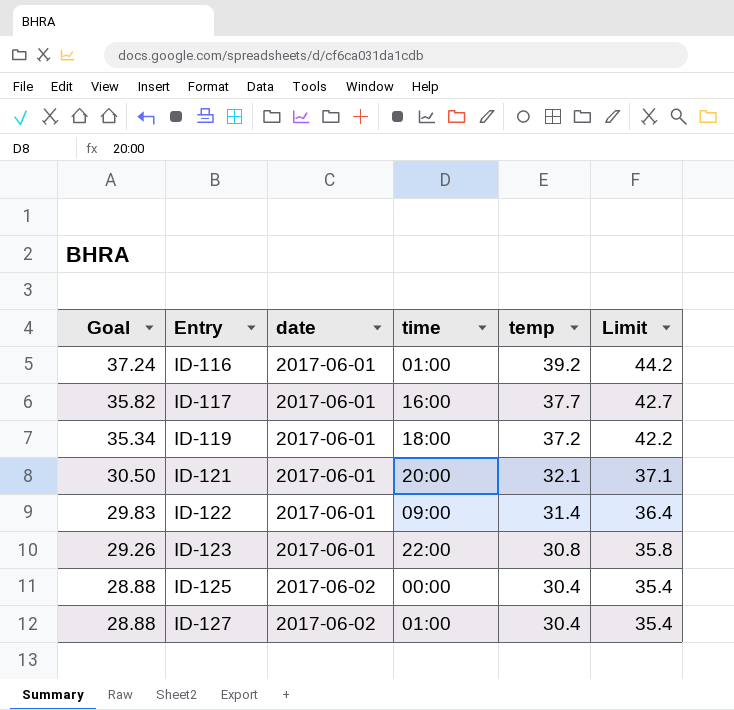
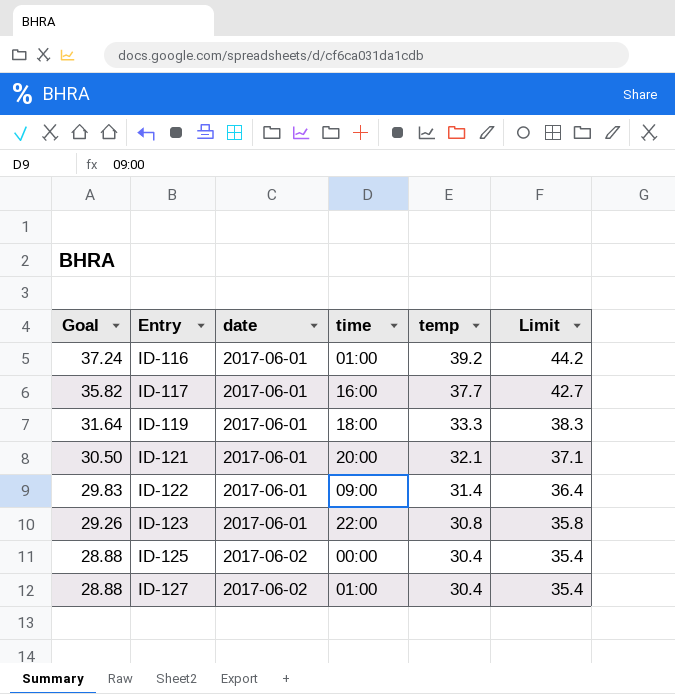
ID-119 | Goal: 35.34 -> 31.64
ID-119 | temp: 37.2 -> 33.3
ID-119 | Limit: 42.2 -> 38.3

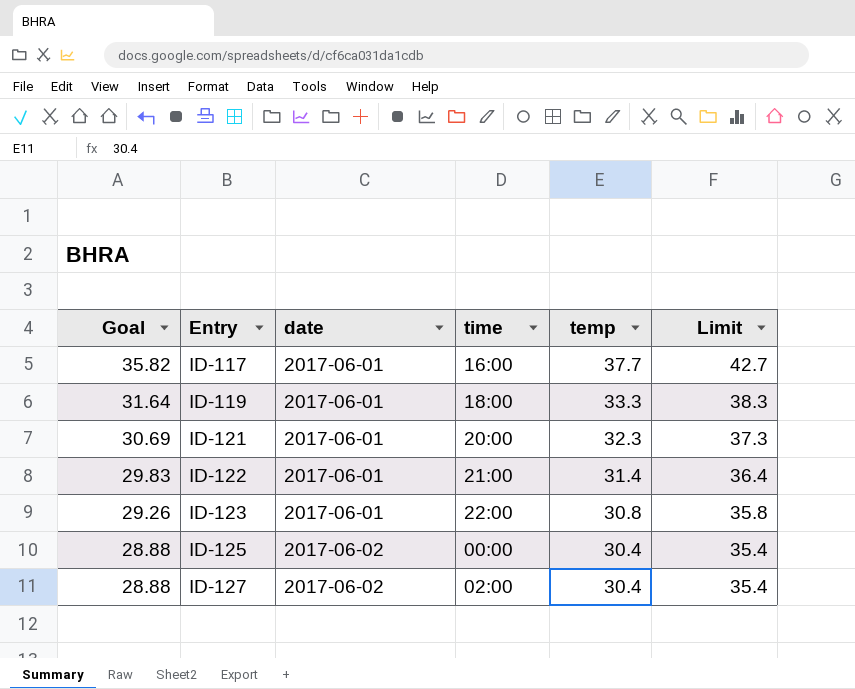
row ID-116: 37.24 | 2017-06-01 | 01:00 | 39.2 | 44.2 -> none
ID-121 | Goal: 30.50 -> 30.69
ID-121 | temp: 32.1 -> 32.3
ID-121 | Limit: 37.1 -> 37.3
ID-122 | time: 09:00 -> 21:00
ID-127 | time: 01:00 -> 02:00

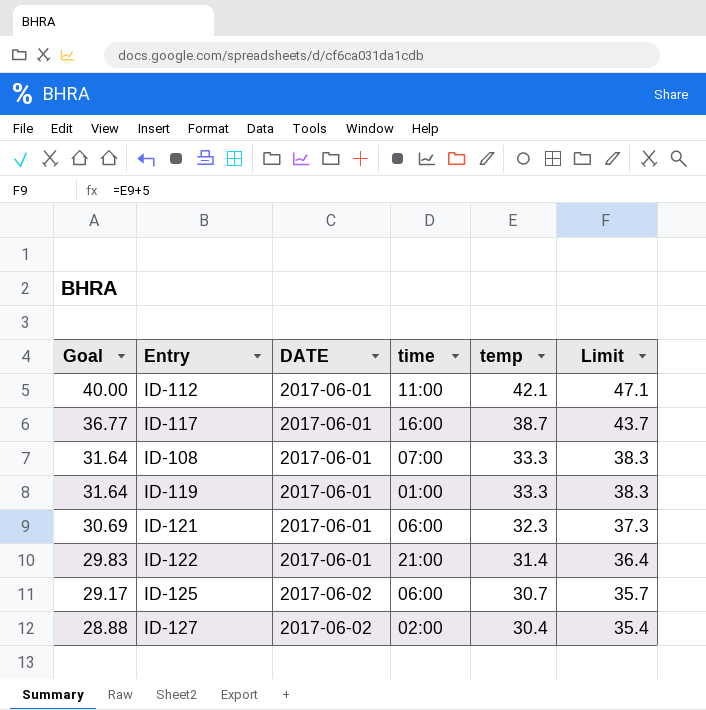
column name: date -> DATE
row ID-123: 29.26 | 2017-06-01 | 22:00 | 30.8 | 35.8 -> none
row ID-112: none -> 40.00 | 2017-06-01 | 11:00 | 42.1 | 47.1
ID-117 | Goal: 35.82 -> 36.77
ID-117 | temp: 37.7 -> 38.7
ID-117 | Limit: 42.7 -> 43.7
row ID-108: none -> 31.64 | 2017-06-01 | 07:00 | 33.3 | 38.3
ID-119 | time: 18:00 -> 01:00
ID-121 | time: 20:00 -> 06:00
ID-125 | Goal: 28.88 -> 29.17
ID-125 | time: 00:00 -> 06:00
ID-125 | temp: 30.4 -> 30.7
ID-125 | Limit: 35.4 -> 35.7

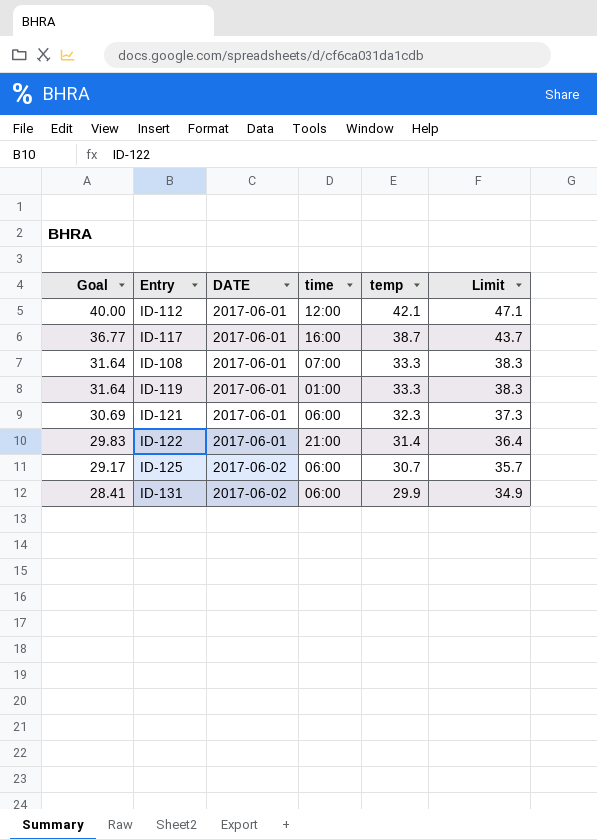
row ID-127: 28.88 | 2017-06-02 | 02:00 | 30.4 | 35.4 -> none
ID-112 | time: 11:00 -> 12:00
row ID-131: none -> 28.41 | 2017-06-02 | 06:00 | 29.9 | 34.9

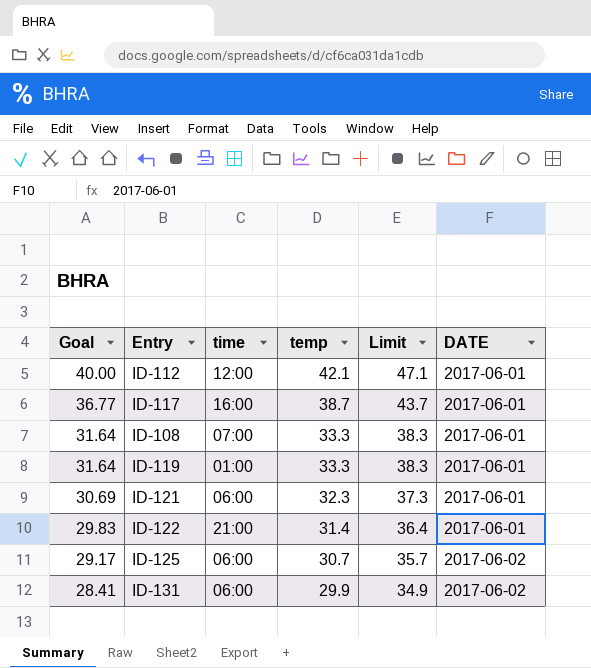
column DATE | position: 3 -> 6

